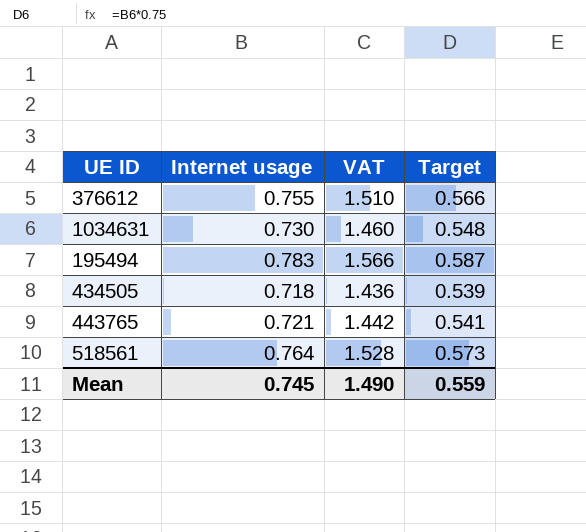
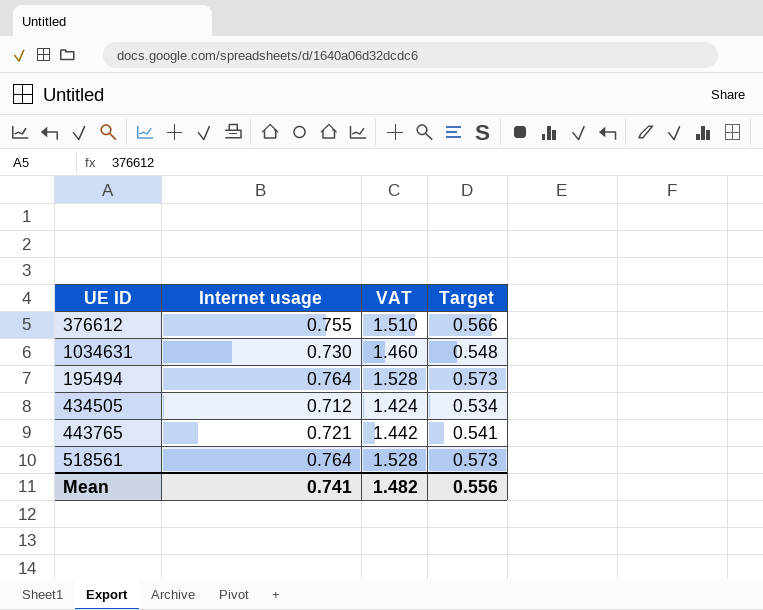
195494 | Internet usage: 0.783 -> 0.764
195494 | VAT: 1.566 -> 1.528
195494 | Target: 0.587 -> 0.573
434505 | Internet usage: 0.718 -> 0.712
434505 | VAT: 1.436 -> 1.424
434505 | Target: 0.539 -> 0.534
Mean | Internet usage: 0.745 -> 0.741
Mean | VAT: 1.490 -> 1.482
Mean | Target: 0.559 -> 0.556

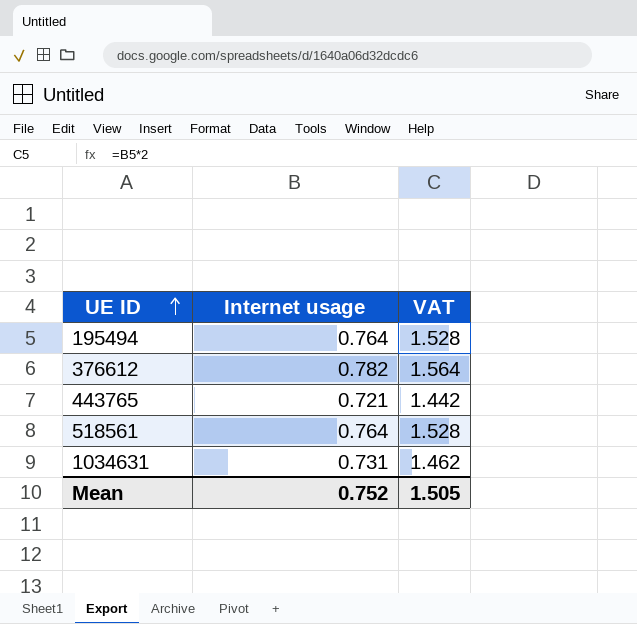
row order: none -> UE ID ascending
column Target | formula: [Internet usage] * 0.75 -> none
row 434505: 0.712 | 1.424 | 0.534 -> none
376612 | Internet usage: 0.755 -> 0.782
376612 | VAT: 1.510 -> 1.564
1034631 | Internet usage: 0.730 -> 0.731
1034631 | VAT: 1.460 -> 1.462
Mean | Internet usage: 0.741 -> 0.752
Mean | VAT: 1.482 -> 1.505

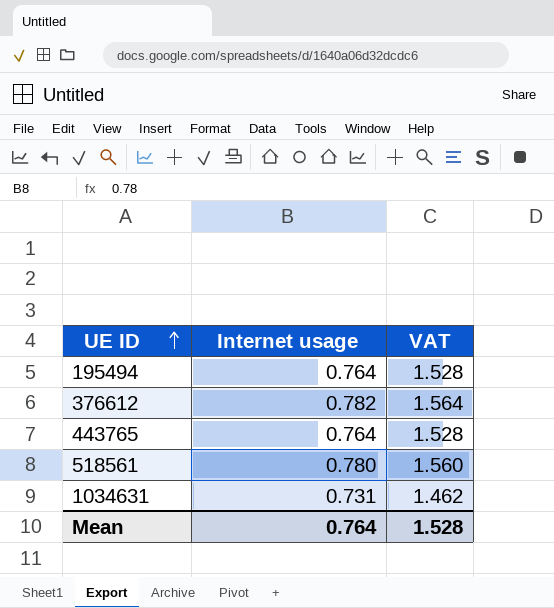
443765 | Internet usage: 0.721 -> 0.764
443765 | VAT: 1.442 -> 1.528
518561 | Internet usage: 0.764 -> 0.780
518561 | VAT: 1.528 -> 1.560
Mean | Internet usage: 0.752 -> 0.764
Mean | VAT: 1.505 -> 1.528

